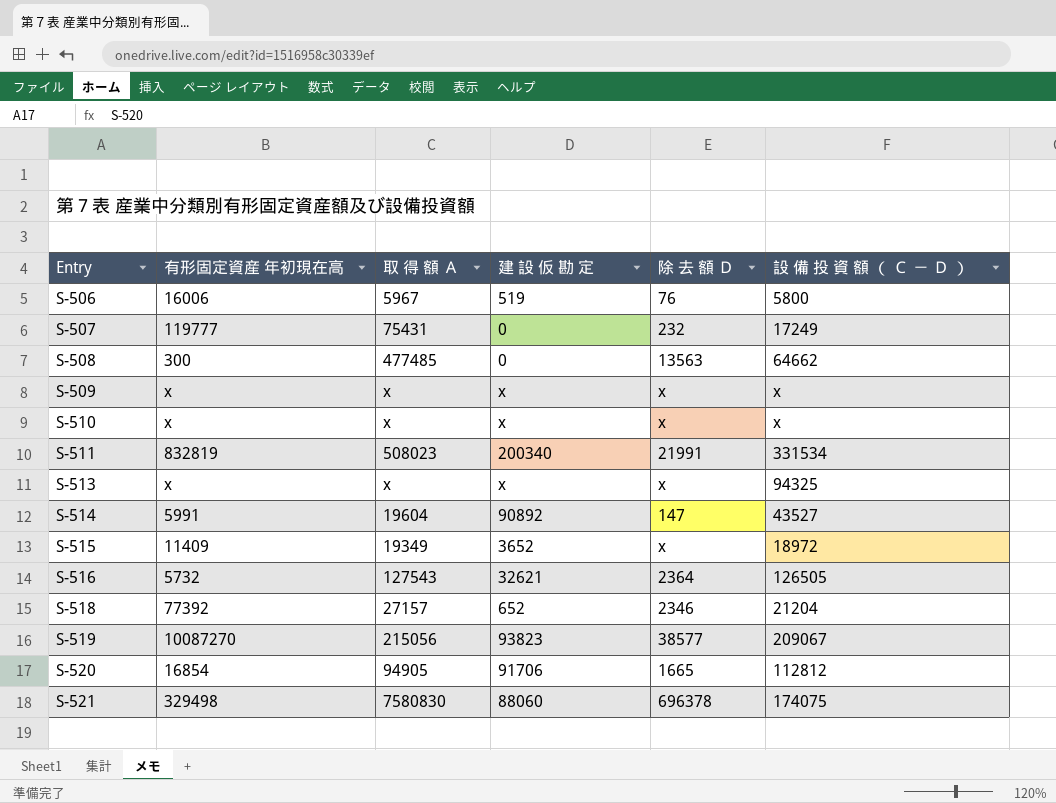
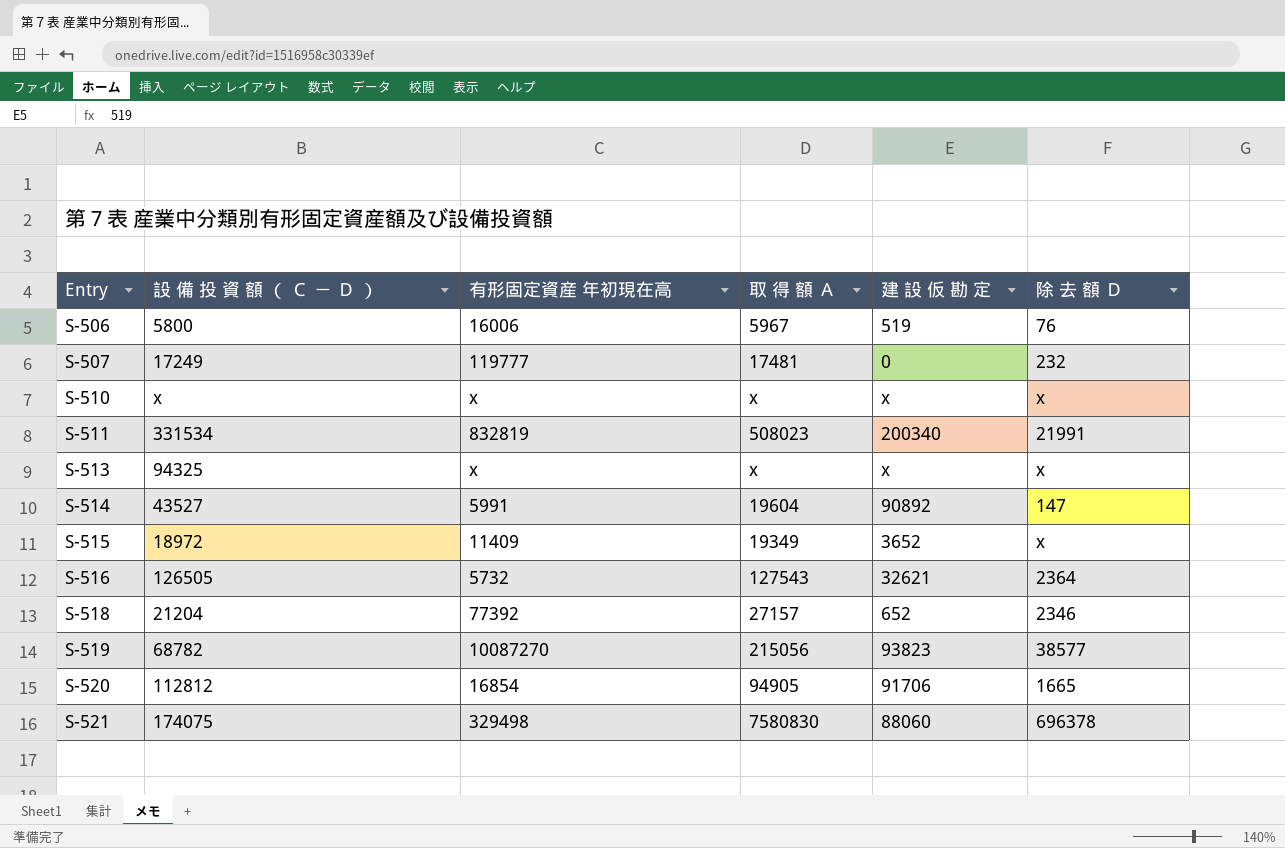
column 設 備 投 資 額 （ Ｃ － Ｄ ） | position: 6 -> 2
row S-508: 300 | 477485 | 0 | 13563 | 64662 -> none
row S-509: x | x | x | x | x -> none
S-507 | 取 得 額 Ａ: 75431 -> 17481
S-519 | 設 備 投 資 額 （ Ｃ － Ｄ ）: 209067 -> 68782

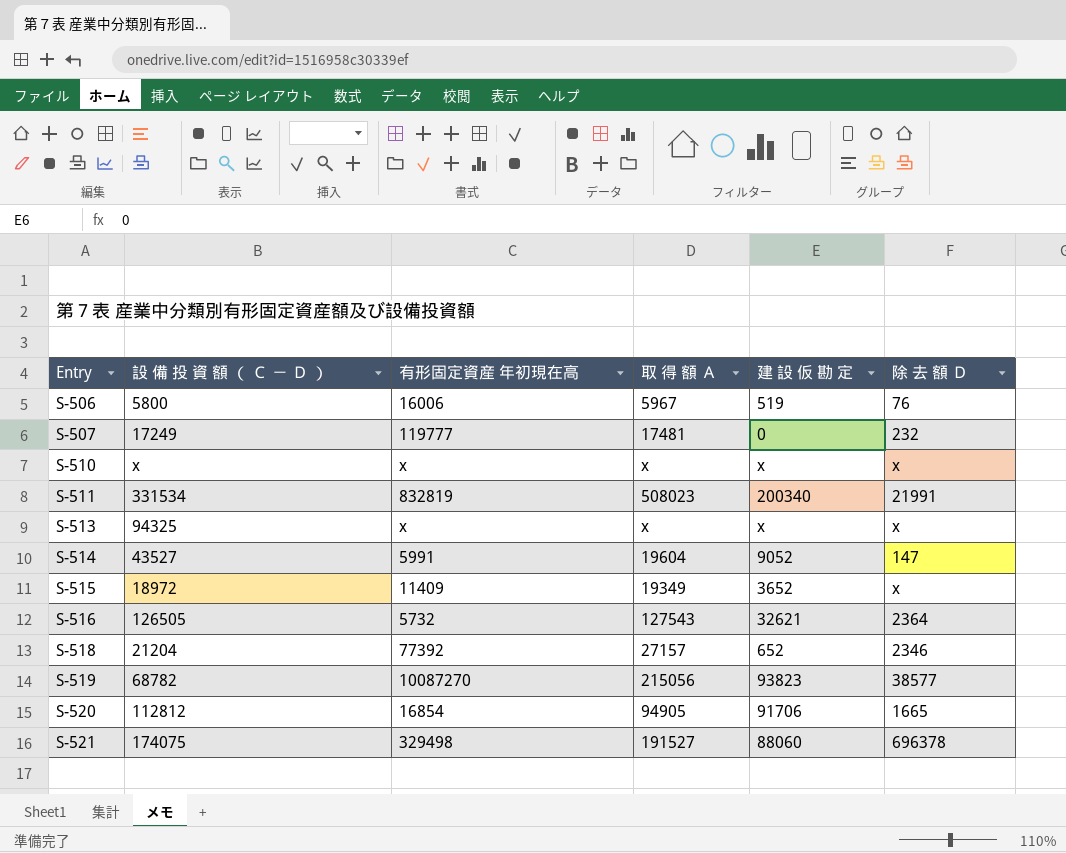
S-514 | 建 設 仮 勘 定: 90892 -> 9052
S-521 | 取 得 額 Ａ: 7580830 -> 191527

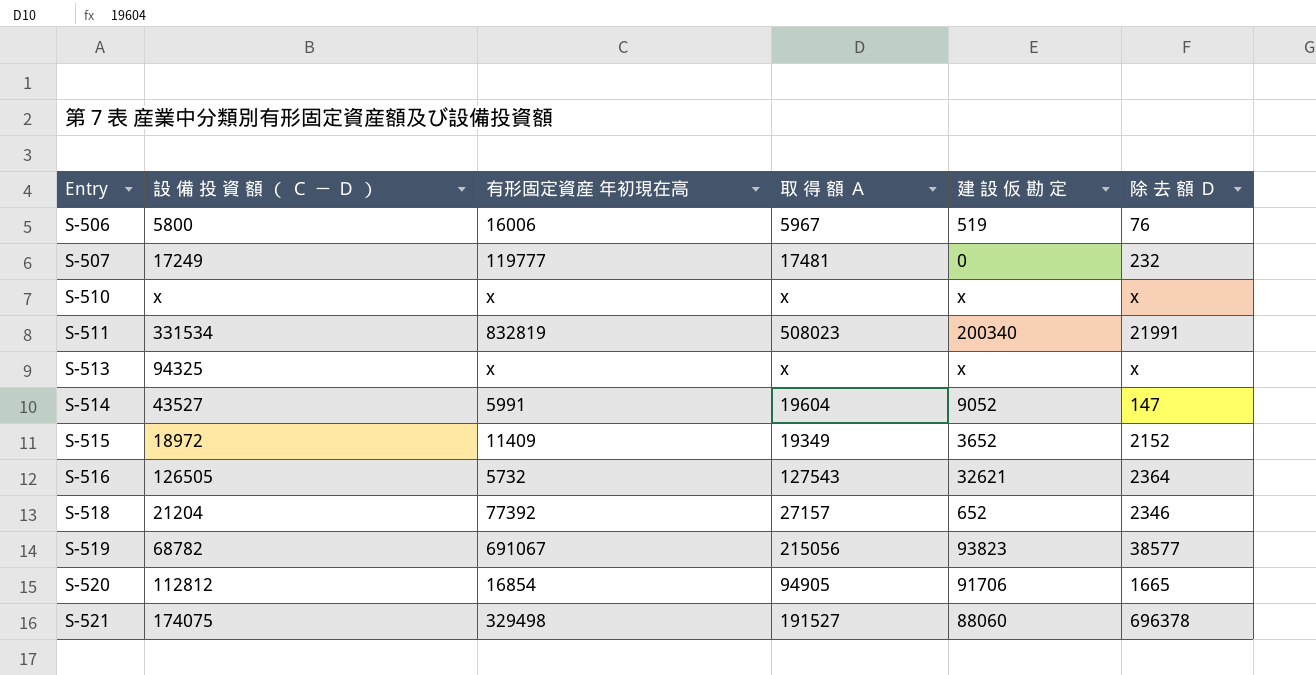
S-515 | 除 去 額 Ｄ: x -> 2152
S-519 | 有形固定資産 年初現在高: 10087270 -> 691067

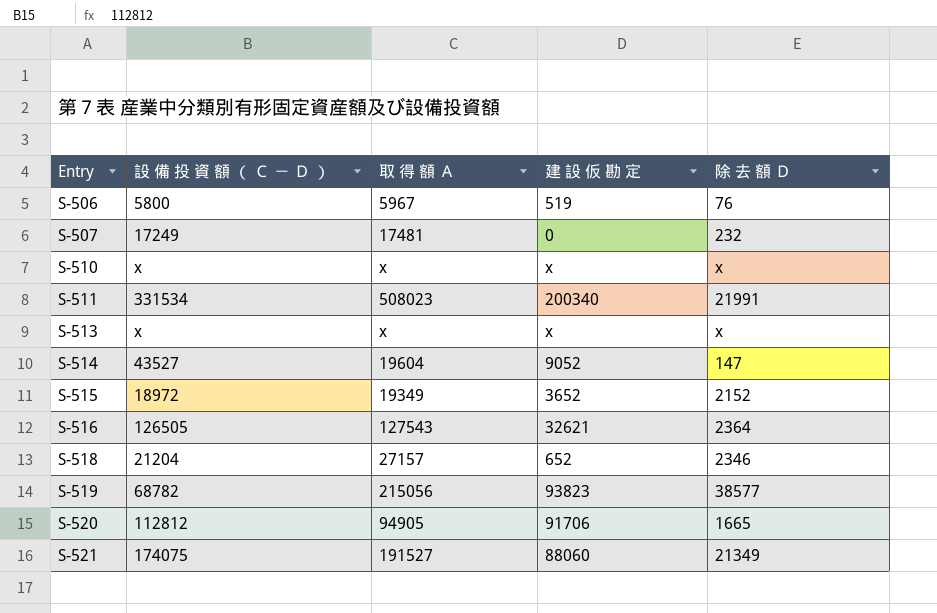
column 有形固定資産 年初現在高 | position: 3 -> none
S-513 | 設 備 投 資 額 （ Ｃ － Ｄ ）: 94325 -> x
S-521 | 除 去 額 Ｄ: 696378 -> 21349

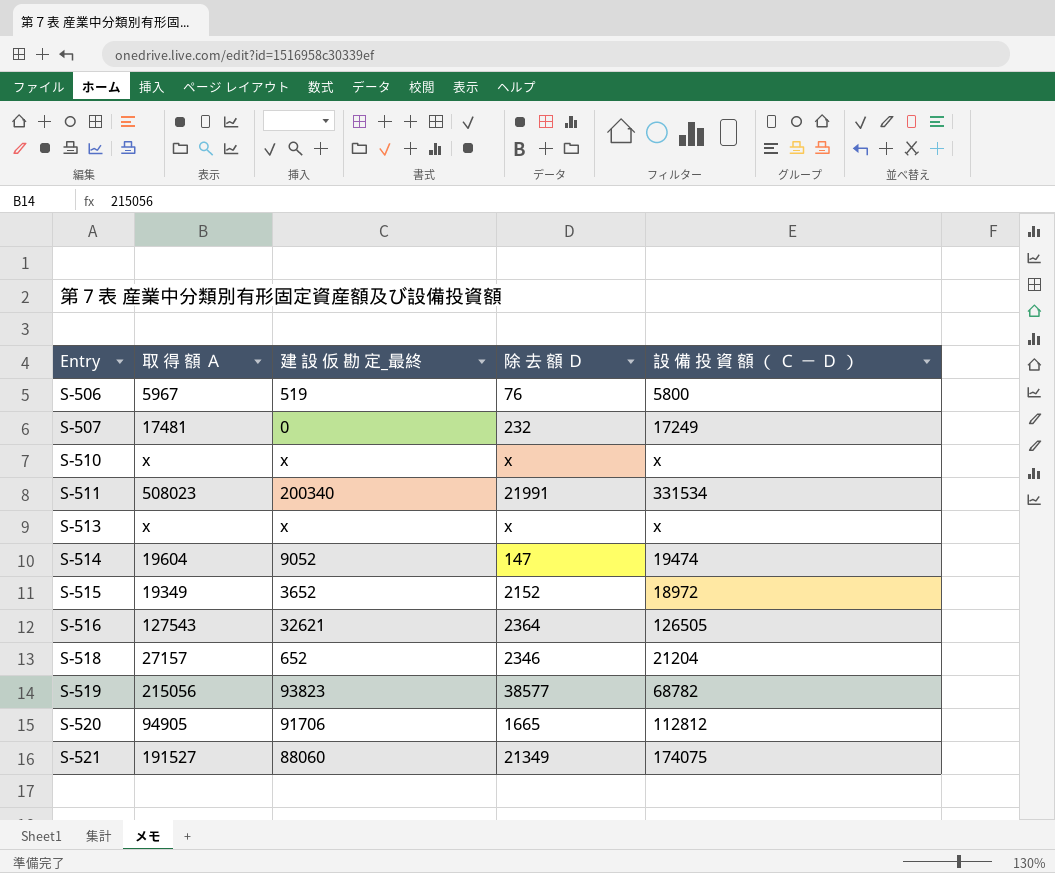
column name: 建 設 仮 勘 定 -> 建 設 仮 勘 定_最終
column 設 備 投 資 額 （ Ｃ － Ｄ ） | position: 2 -> 5
S-514 | 設 備 投 資 額 （ Ｃ － Ｄ ）: 43527 -> 19474

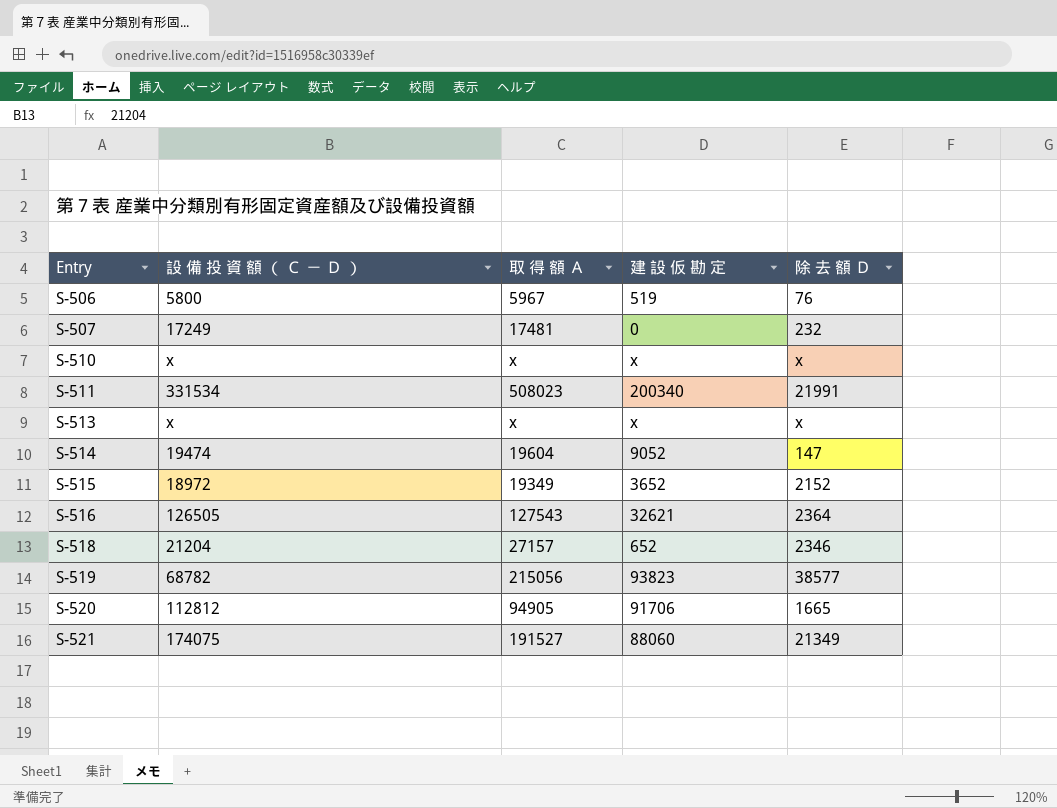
column 設 備 投 資 額 （ Ｃ － Ｄ ） | position: 5 -> 2
column name: 建 設 仮 勘 定_最終 -> 建 設 仮 勘 定

